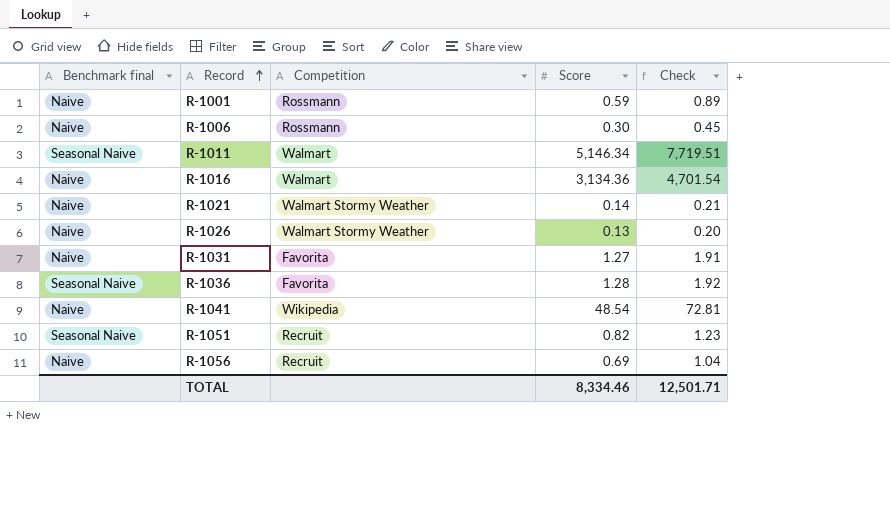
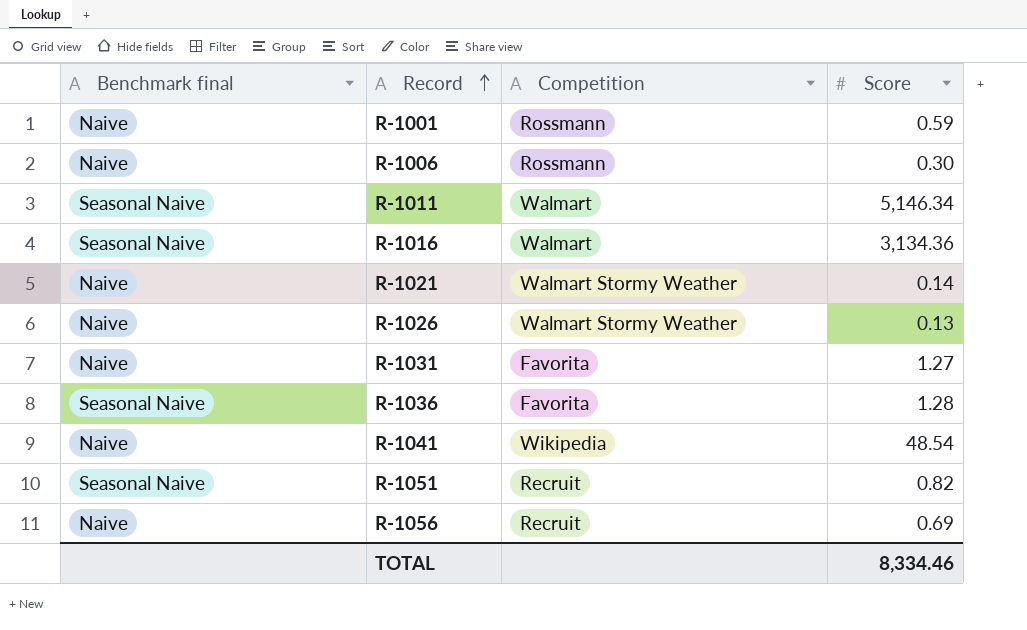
column Check | formula: [Score] * 1.5 -> none
R-1016 | Benchmark final: Naive -> Seasonal Naive

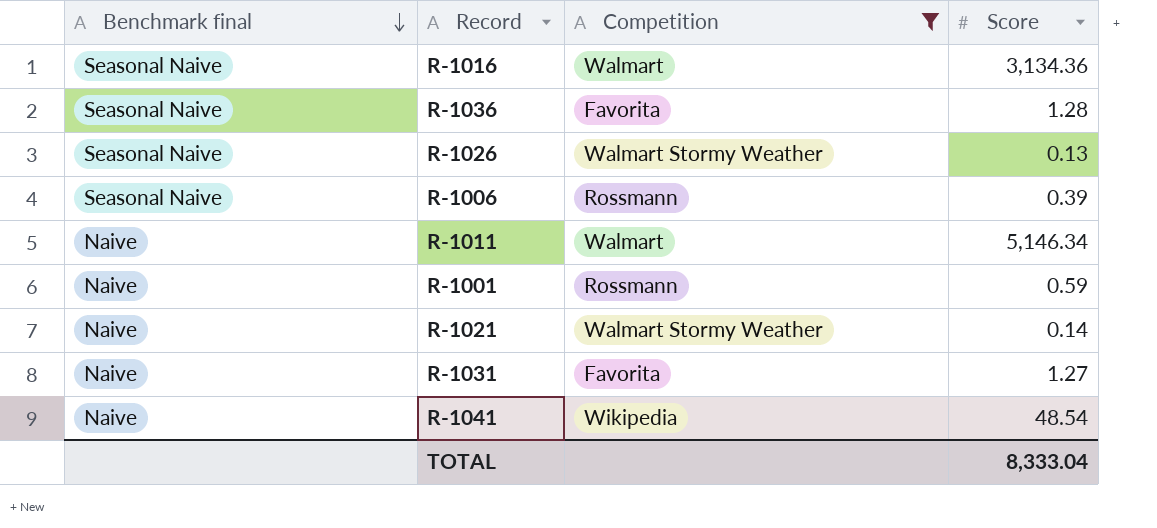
filter: none -> Competition != Recruit
row order: Record ascending -> Benchmark final descending
R-1026 | Benchmark final: Naive -> Seasonal Naive
R-1006 | Benchmark final: Naive -> Seasonal Naive
R-1006 | Score: 0.30 -> 0.39
R-1011 | Benchmark final: Seasonal Naive -> Naive
TOTAL | Score: 8,334.46 -> 8,333.04

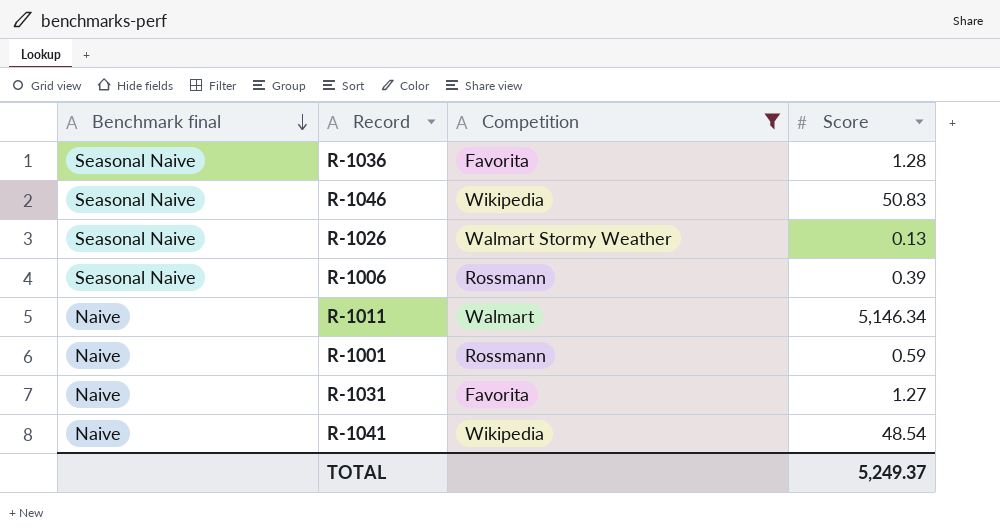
row R-1016: Seasonal Naive | Walmart | 3,134.36 -> none
row R-1021: Naive | Walmart Stormy Weather | 0.14 -> none
row R-1046: none -> Seasonal Naive | Wikipedia | 50.83
TOTAL | Score: 8,333.04 -> 5,249.37

